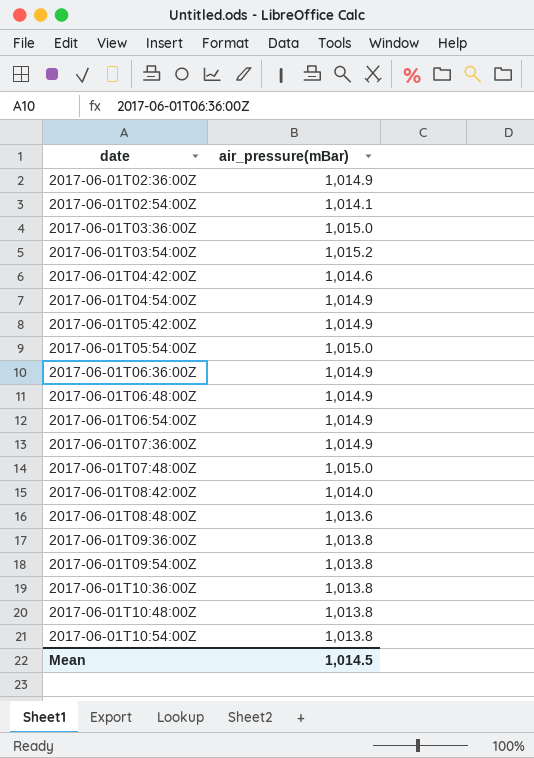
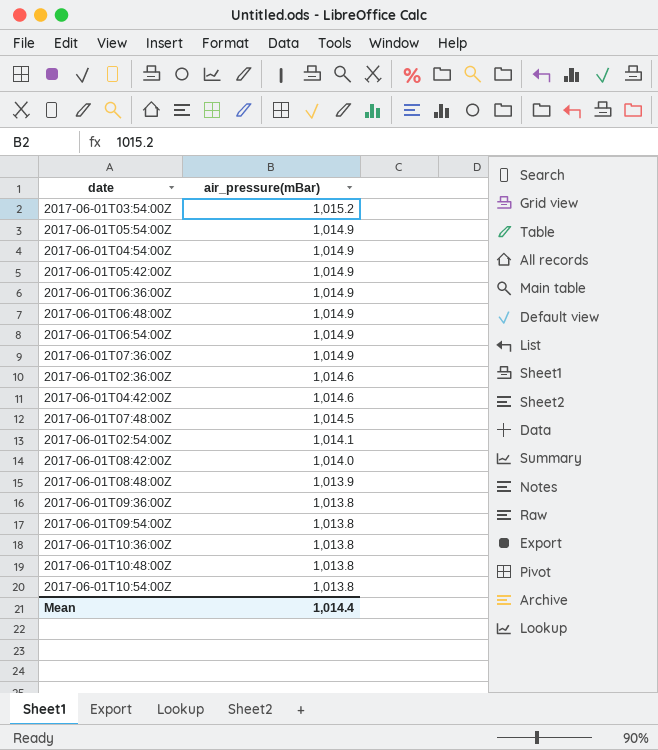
row order: date ascending -> air_pressure(mBar) descending
row 2017-06-01T03:36:00Z: 1,015.0 -> none
2017-06-01T05:54:00Z | air_pressure(mBar): 1,015.0 -> 1,014.9
2017-06-01T02:36:00Z | air_pressure(mBar): 1,014.9 -> 1,014.6
2017-06-01T07:48:00Z | air_pressure(mBar): 1,015.0 -> 1,014.5
2017-06-01T08:48:00Z | air_pressure(mBar): 1,013.6 -> 1,013.9
Mean | air_pressure(mBar): 1,014.5 -> 1,014.4

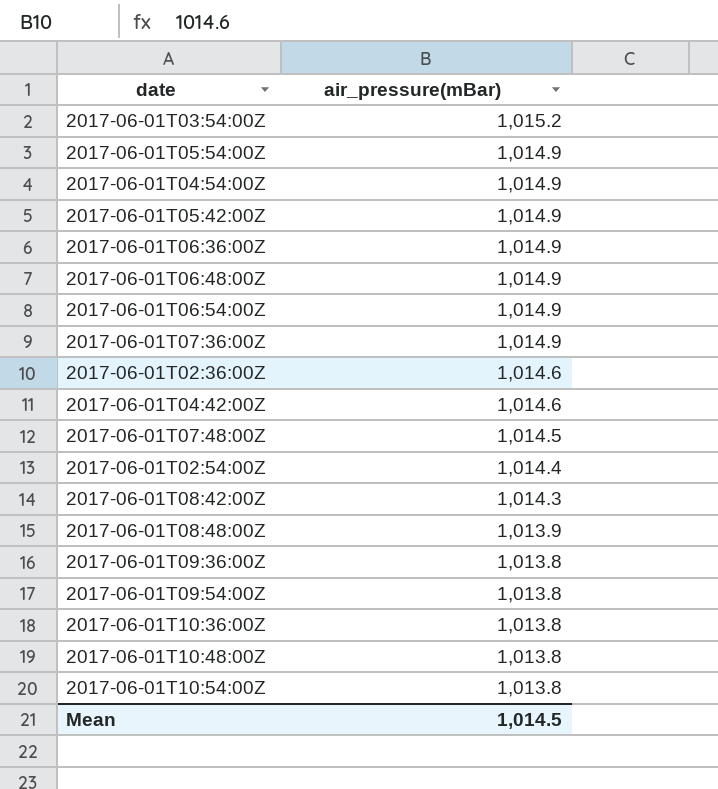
2017-06-01T02:54:00Z | air_pressure(mBar): 1,014.1 -> 1,014.4
2017-06-01T08:42:00Z | air_pressure(mBar): 1,014.0 -> 1,014.3
Mean | air_pressure(mBar): 1,014.4 -> 1,014.5

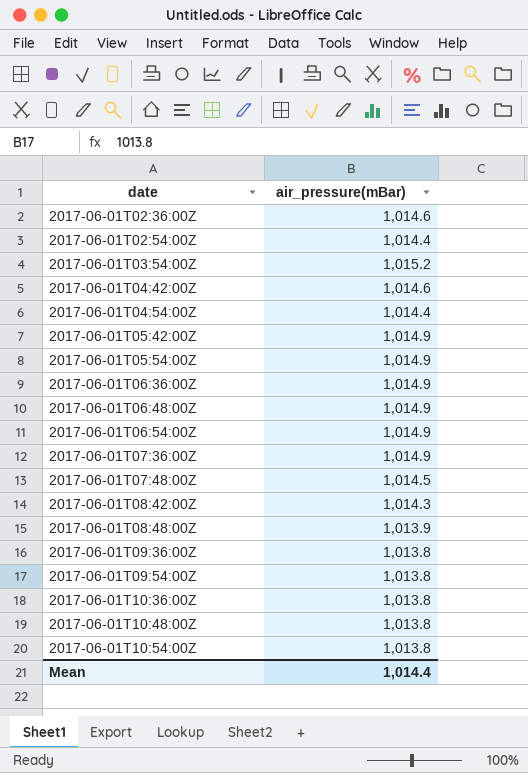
row order: air_pressure(mBar) descending -> date ascending
2017-06-01T04:54:00Z | air_pressure(mBar): 1,014.9 -> 1,014.4
Mean | air_pressure(mBar): 1,014.5 -> 1,014.4

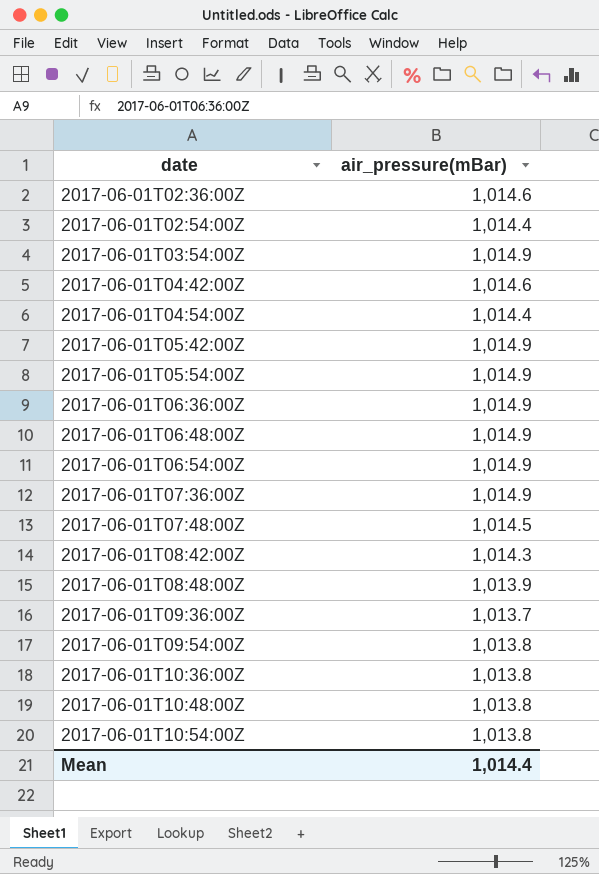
2017-06-01T03:54:00Z | air_pressure(mBar): 1,015.2 -> 1,014.9
2017-06-01T09:36:00Z | air_pressure(mBar): 1,013.8 -> 1,013.7

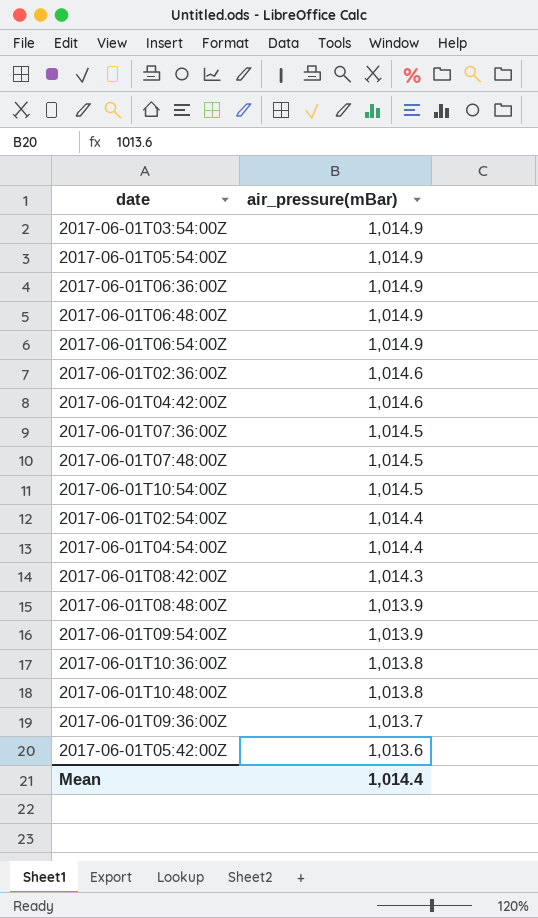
row order: date ascending -> air_pressure(mBar) descending
2017-06-01T07:36:00Z | air_pressure(mBar): 1,014.9 -> 1,014.5
2017-06-01T10:54:00Z | air_pressure(mBar): 1,013.8 -> 1,014.5
2017-06-01T09:54:00Z | air_pressure(mBar): 1,013.8 -> 1,013.9
2017-06-01T05:42:00Z | air_pressure(mBar): 1,014.9 -> 1,013.6

